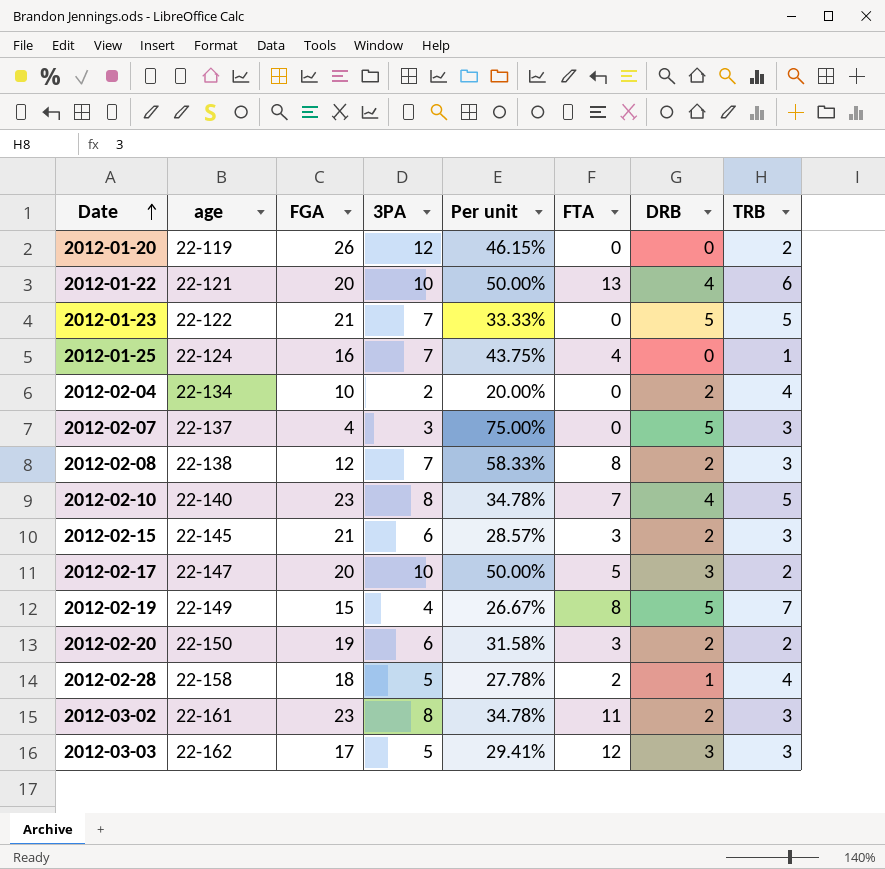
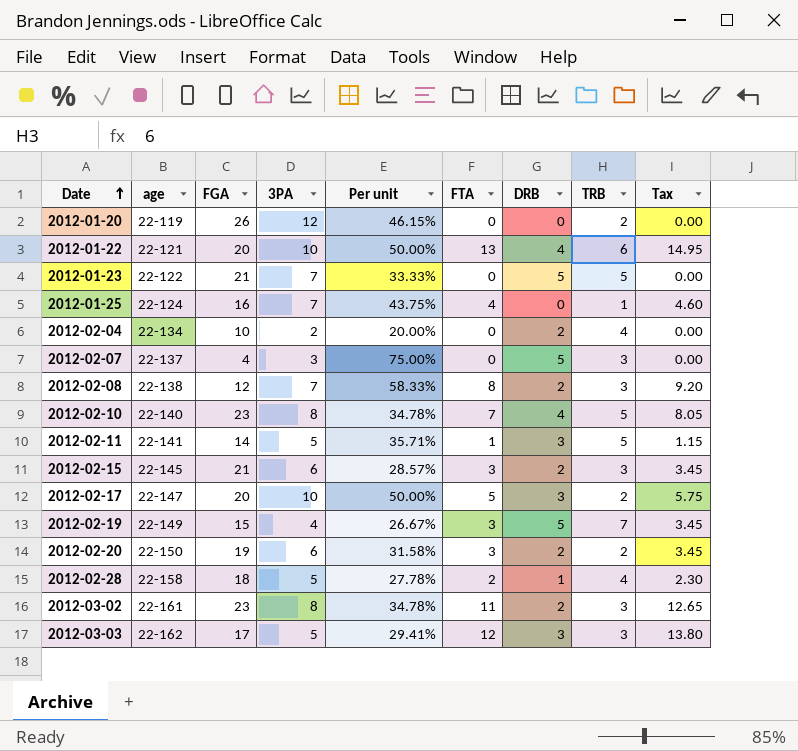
column Tax | formula: none -> [FTA] * 1.15
row 2012-02-11: none -> 22-141 | 14 | 5 | 35.71% | 1 | 3 | 5 | 1.15
2012-02-19 | FTA: 8 -> 3

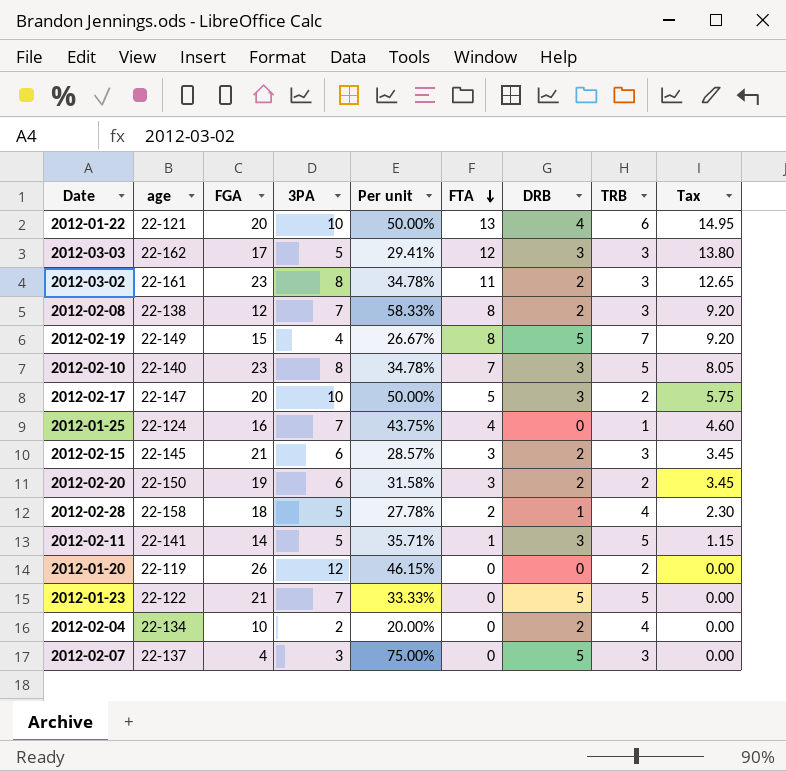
row order: Date ascending -> FTA descending
2012-02-19 | FTA: 3 -> 8
2012-02-19 | Tax: 3.45 -> 9.20
2012-02-10 | DRB: 4 -> 3

